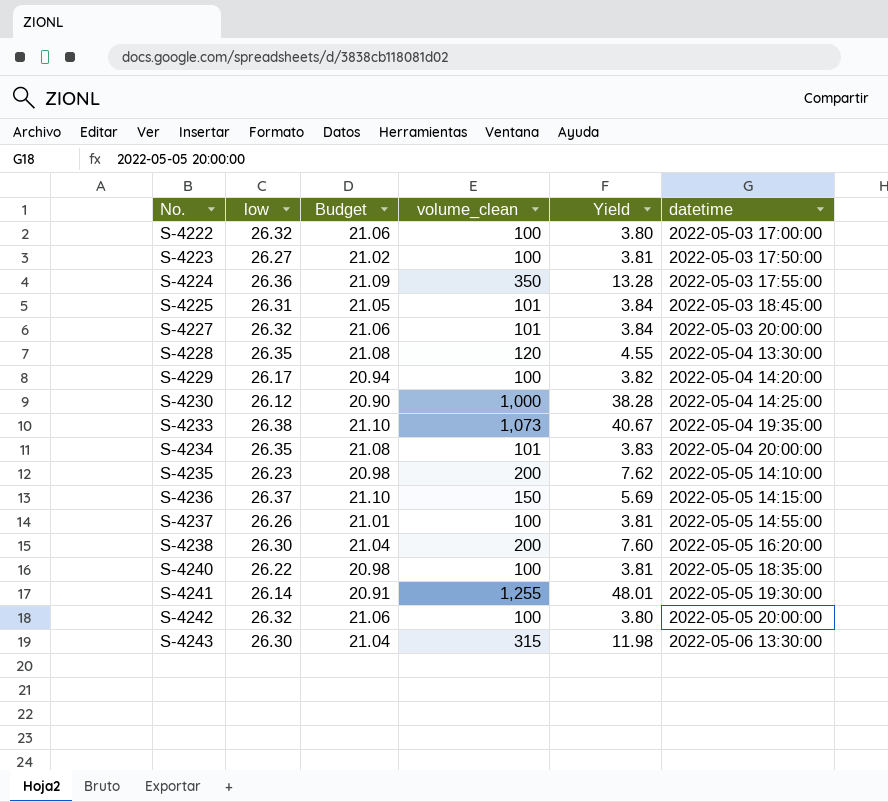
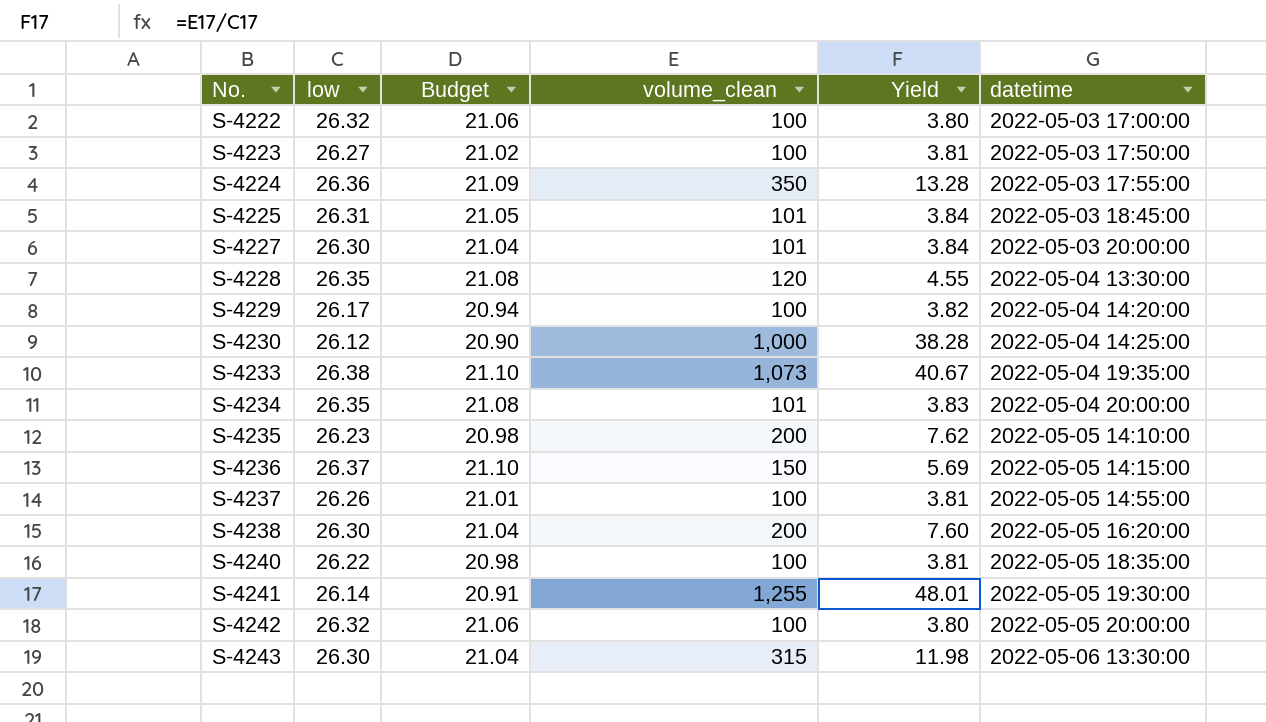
S-4227 | low: 26.32 -> 26.30
S-4227 | Budget: 21.06 -> 21.04

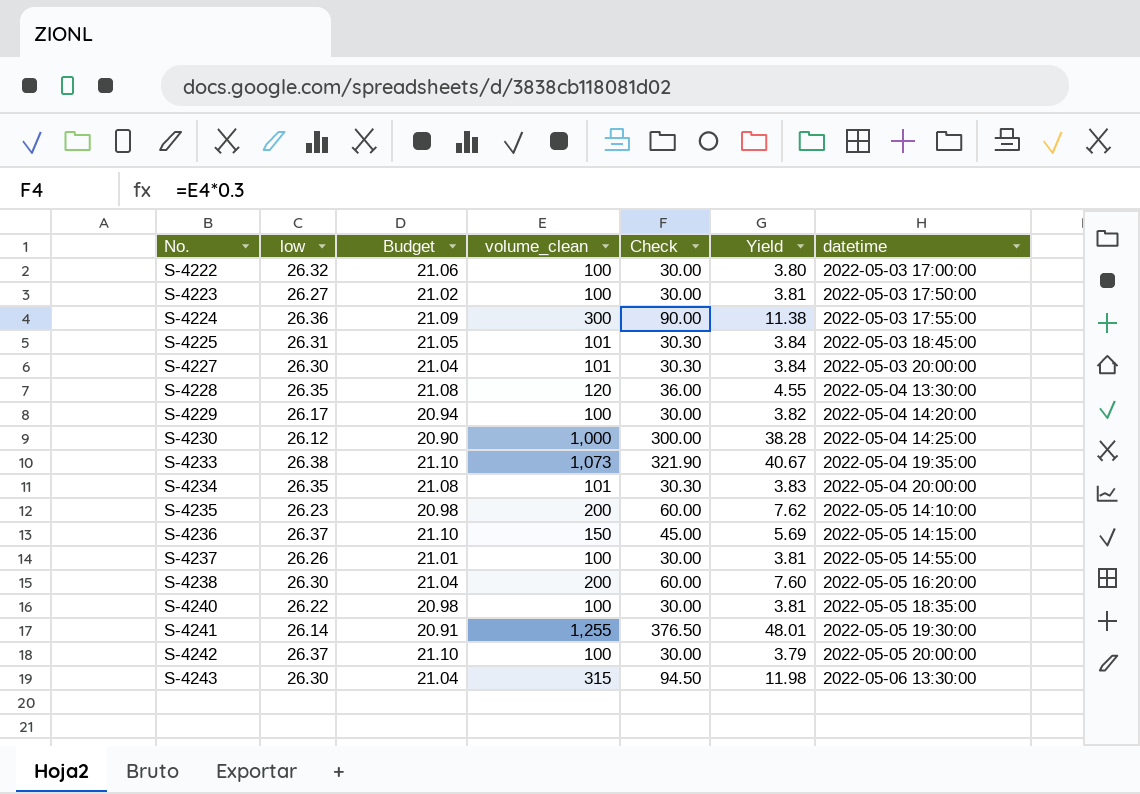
column Check | formula: none -> [volume_clean] * 0.3
S-4224 | volume_clean: 350 -> 300
S-4224 | Yield: 13.28 -> 11.38
S-4242 | low: 26.32 -> 26.37
S-4242 | Budget: 21.06 -> 21.10
S-4242 | Yield: 3.80 -> 3.79

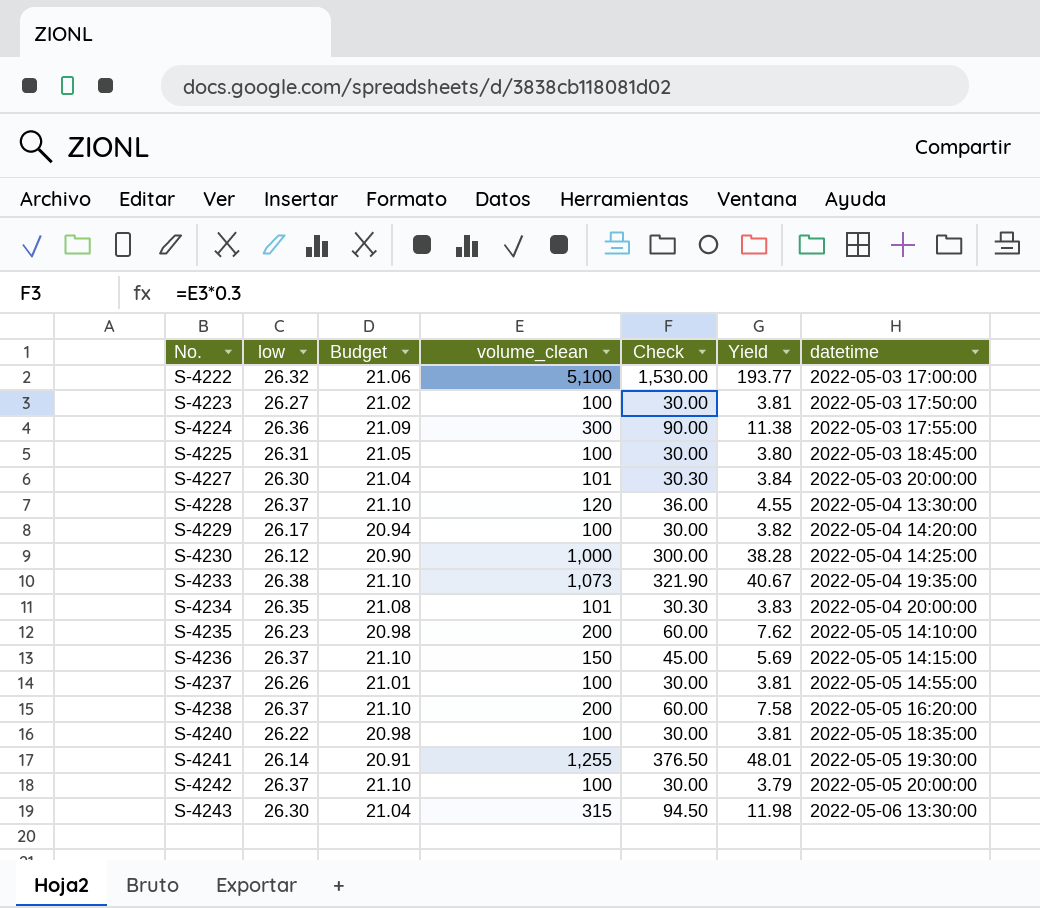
S-4222 | volume_clean: 100 -> 5,100
S-4222 | Check: 30.00 -> 1,530.00
S-4222 | Yield: 3.80 -> 193.77
S-4225 | volume_clean: 101 -> 100
S-4225 | Check: 30.30 -> 30.00
S-4225 | Yield: 3.84 -> 3.80
S-4228 | low: 26.35 -> 26.37
S-4228 | Budget: 21.08 -> 21.10
S-4238 | low: 26.30 -> 26.37
S-4238 | Budget: 21.04 -> 21.10
S-4238 | Yield: 7.60 -> 7.58

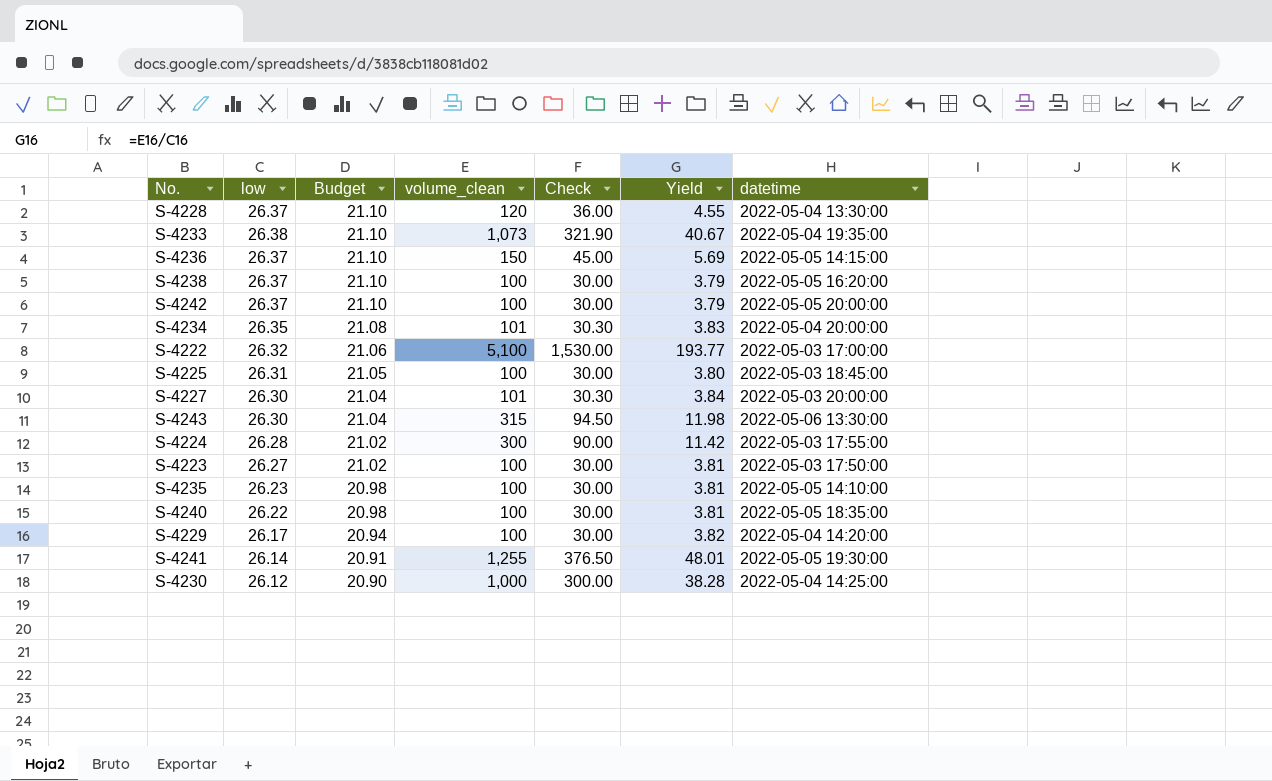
row order: No. ascending -> Budget descending
row S-4237: 26.26 | 21.01 | 100 | 30.00 | 3.81 | 2022-05-05 14:55:00 -> none
S-4238 | volume_clean: 200 -> 100
S-4238 | Check: 60.00 -> 30.00
S-4238 | Yield: 7.58 -> 3.79
S-4224 | low: 26.36 -> 26.28
S-4224 | Budget: 21.09 -> 21.02
S-4224 | Yield: 11.38 -> 11.42
S-4235 | volume_clean: 200 -> 100
S-4235 | Check: 60.00 -> 30.00
S-4235 | Yield: 7.62 -> 3.81

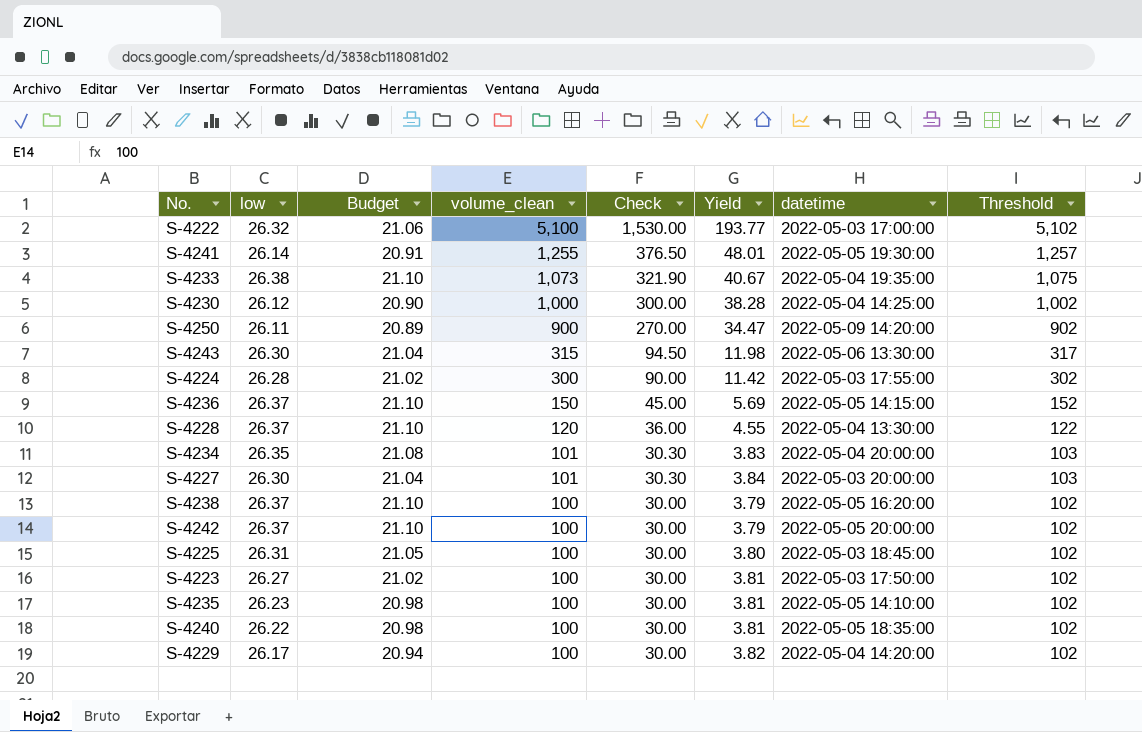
row order: Budget descending -> volume_clean descending
column Threshold | formula: none -> [volume_clean] + 2
row S-4250: none -> 26.11 | 20.89 | 900 | 270.00 | 34.47 | 2022-05-09 14:20:00 | 902

